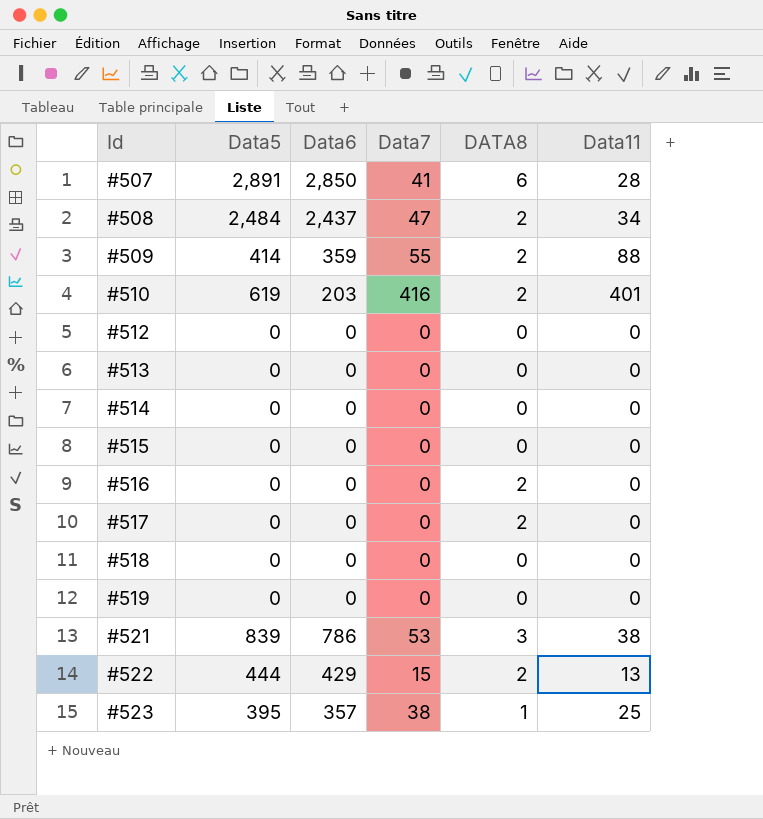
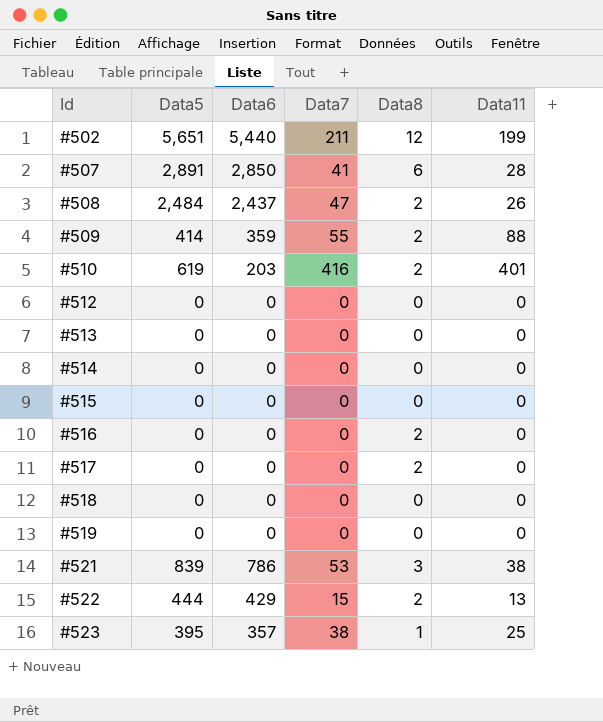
column name: DATA8 -> Data8
row #502: none -> 5,651 | 5,440 | 211 | 12 | 199
#508 | Data11: 34 -> 26

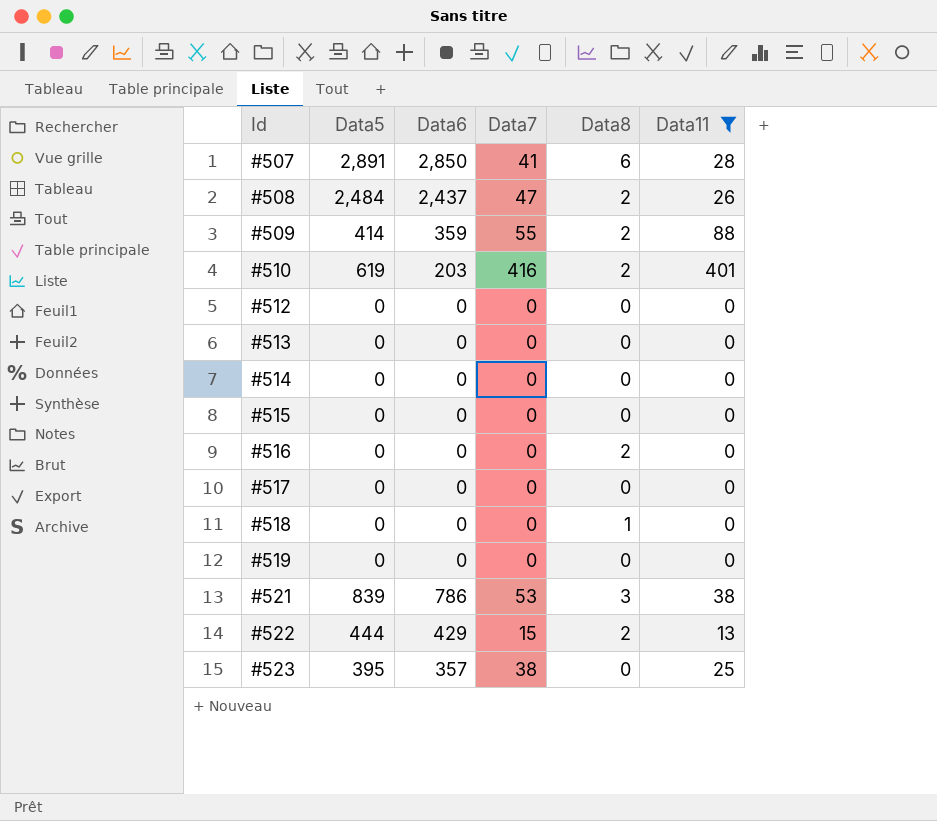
filter: none -> Data11 != 199
#517 | Data8: 2 -> 0
#518 | Data8: 0 -> 1
#523 | Data8: 1 -> 0

